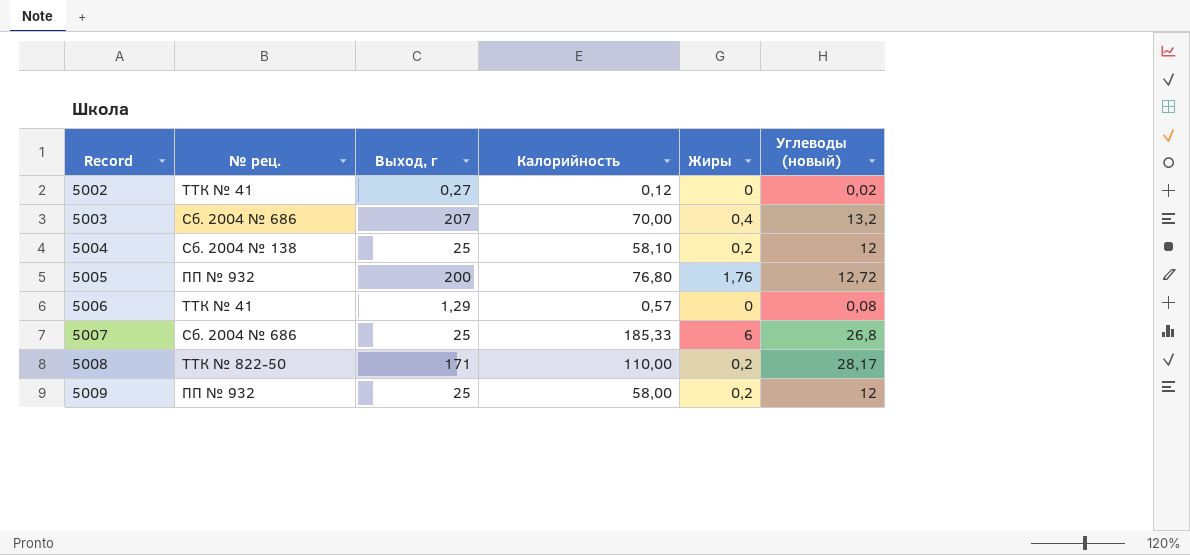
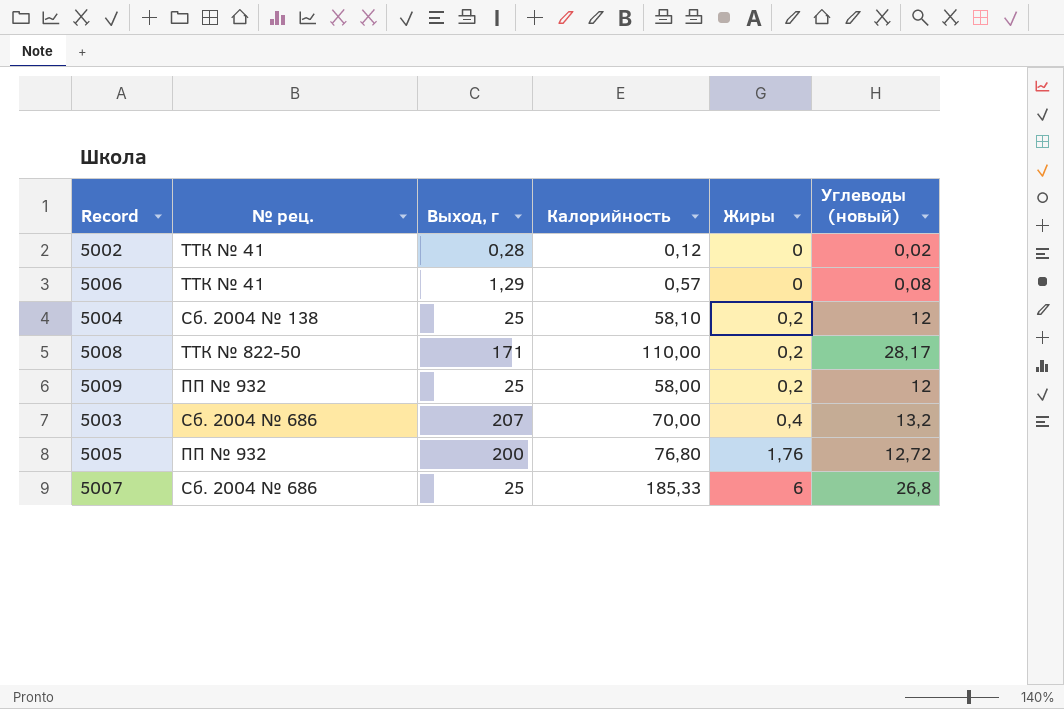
row order: Record ascending -> Жиры ascending
5002 | Выход, г: 0,27 -> 0,28

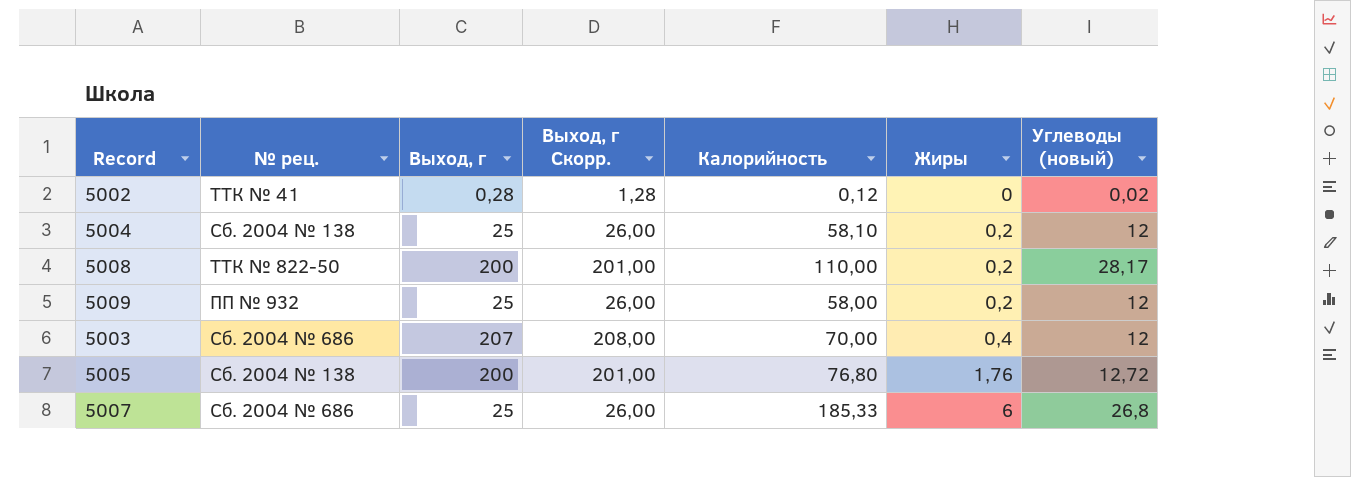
column Выход, г Скорр. | formula: none -> [Выход, г] + 1
row 5006: ТТК № 41 | 1,29 | 0,57 | 0 | 0,08 -> none
5008 | Выход, г: 171 -> 200
5003 | Углеводы (новый): 13,2 -> 12
5005 | № рец.: ПП № 932 -> Сб. 2004 № 138

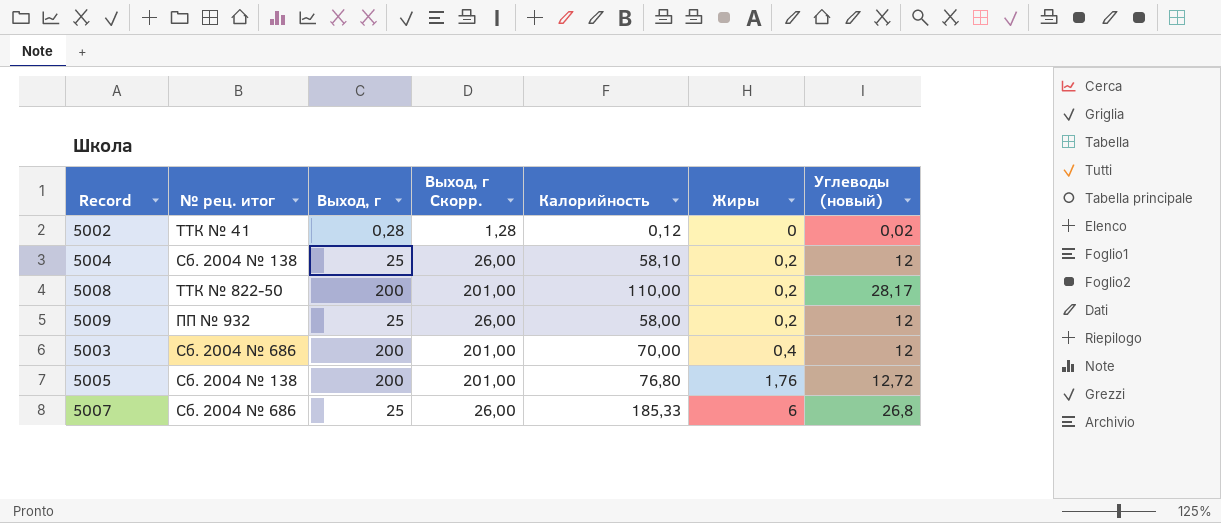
column name: № рец. -> № рец. итог
5003 | Выход, г: 207 -> 200
5003 | Выход, г Скорр.: 208,00 -> 201,00

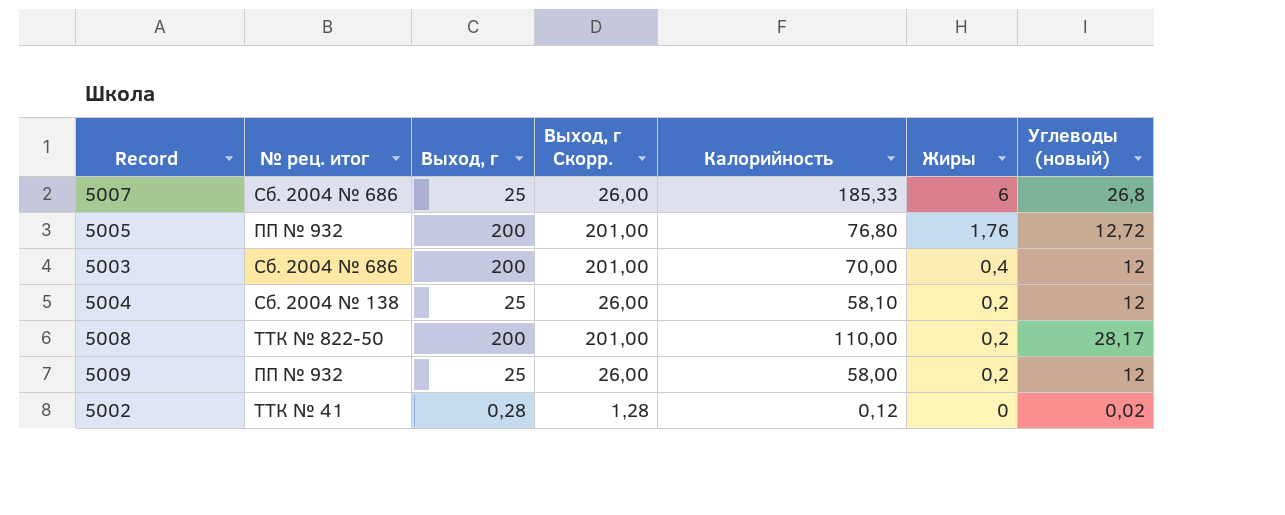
row order: Жиры ascending -> Жиры descending
5005 | № рец. итог: Сб. 2004 № 138 -> ПП № 932

